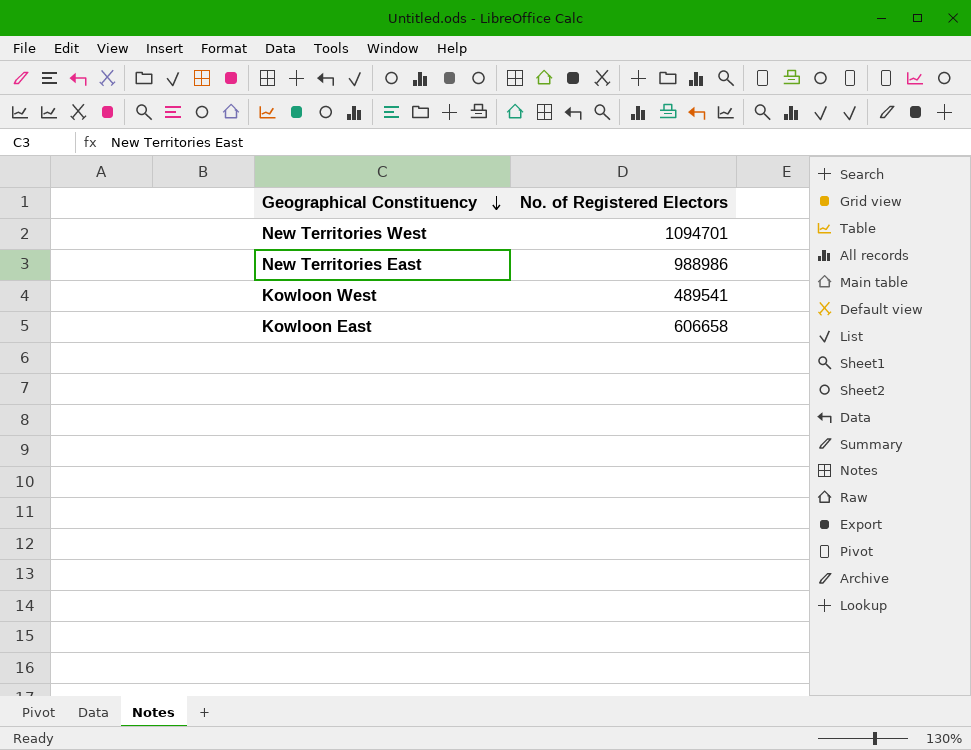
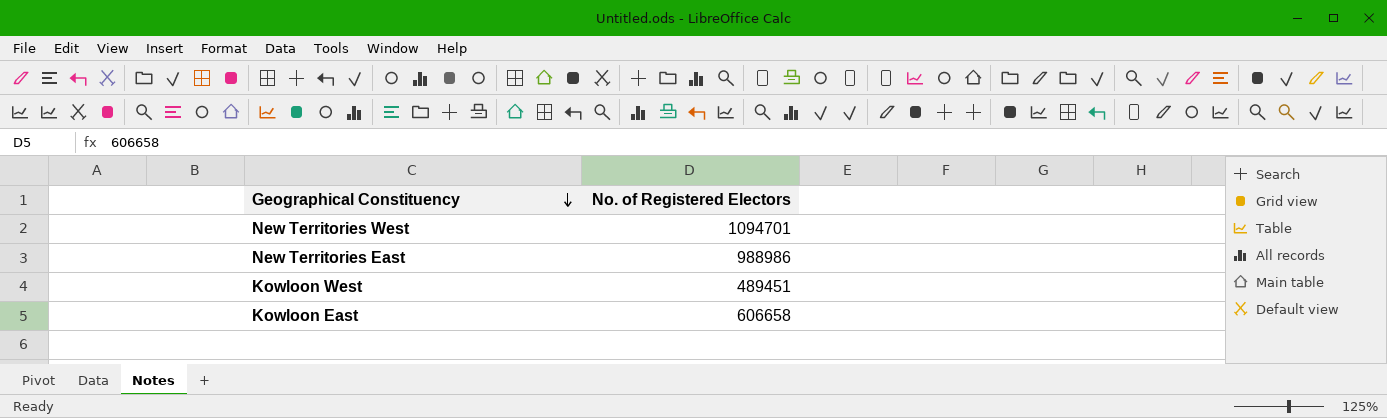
Kowloon West | No. of Registered Electors: 489541 -> 489451

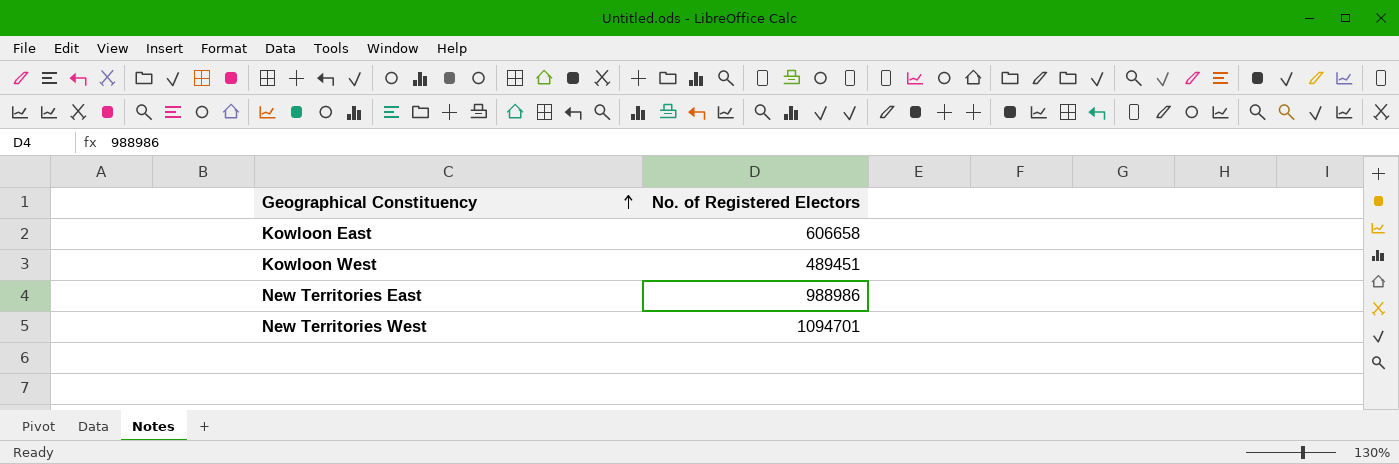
row order: Geographical Constituency descending -> Geographical Constituency ascending

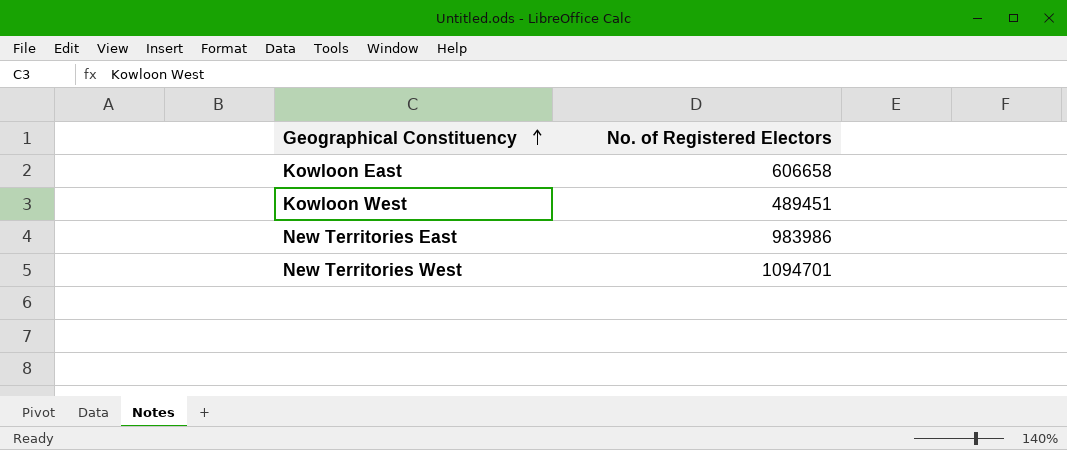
New Territories East | No. of Registered Electors: 988986 -> 983986

